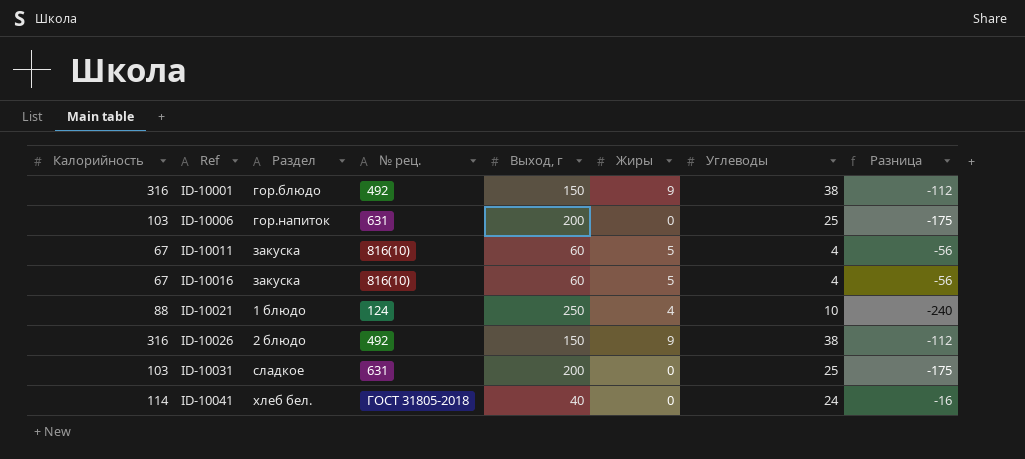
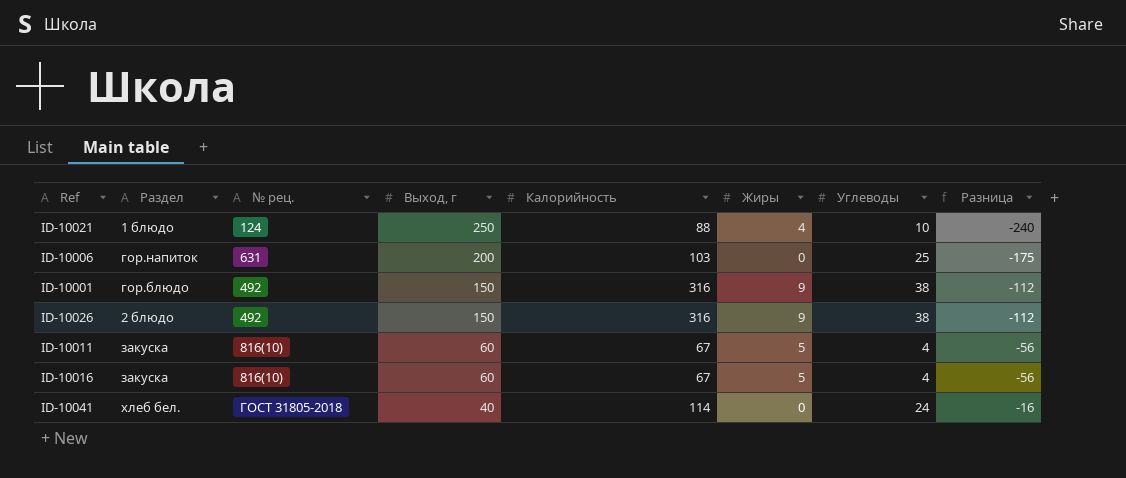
row order: Ref ascending -> Выход, г descending
column Калорийность | position: 1 -> 5
row ID-10031: 103 | сладкое | 631 | 200 | 0 | 25 | -175 -> none

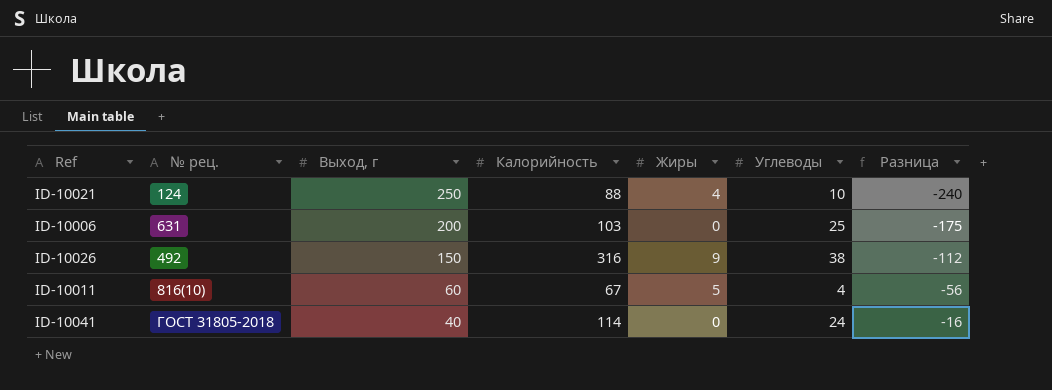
column Раздел | position: 2 -> none
row ID-10001: гор.блюдо | 492 | 150 | 316 | 9 | 38 | -112 -> none
row ID-10016: закуска | 816(10) | 60 | 67 | 5 | 4 | -56 -> none

